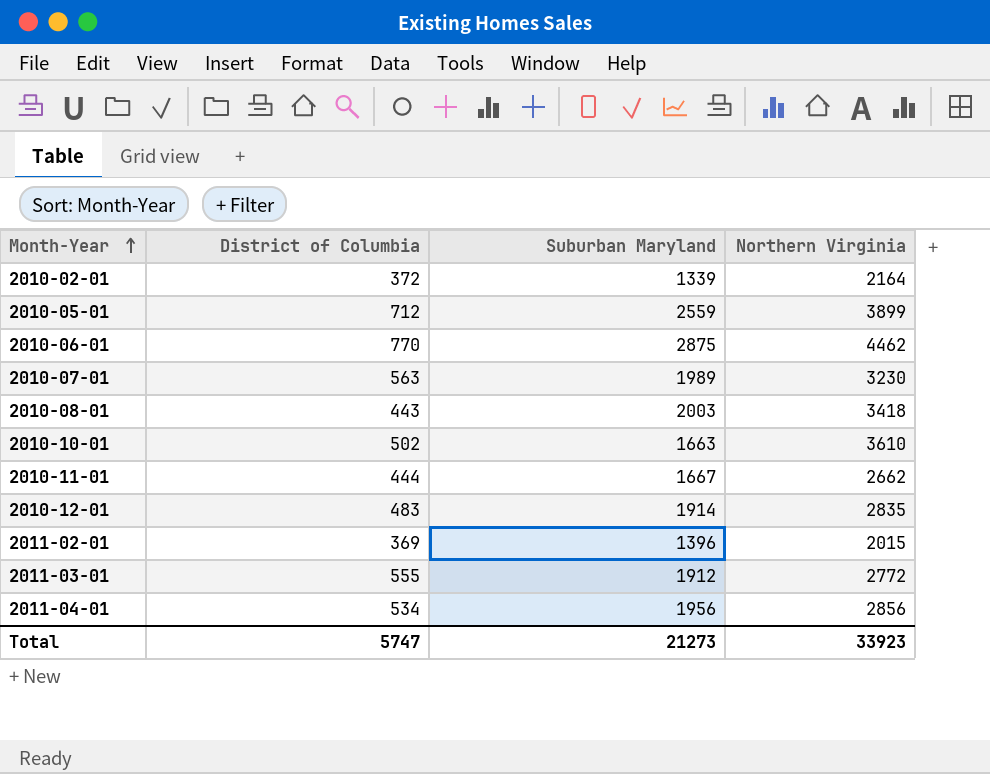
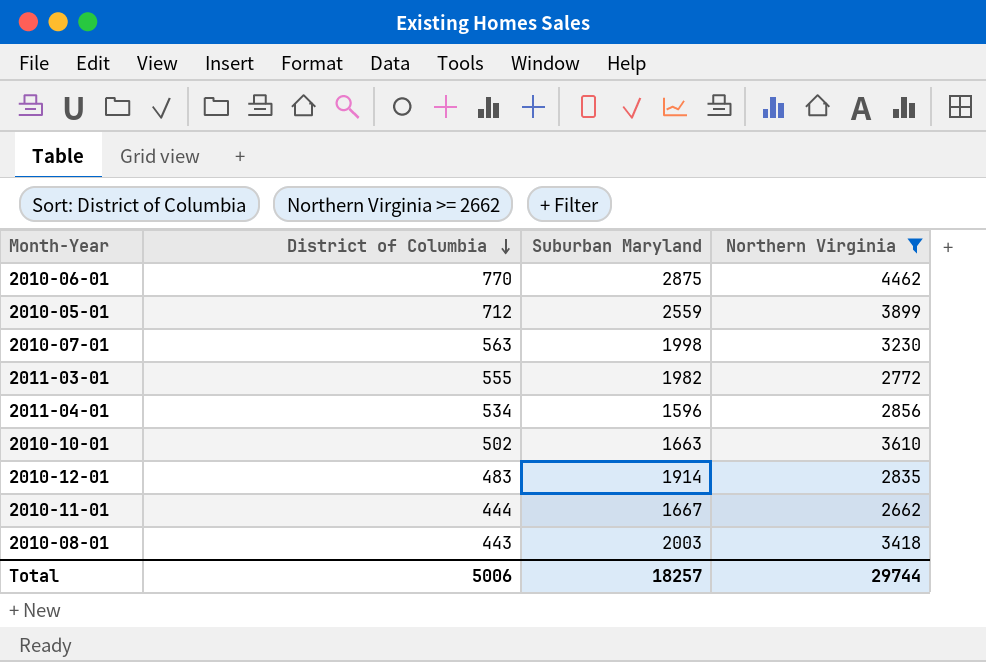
filter: none -> Northern Virginia >= 2662
row order: Month-Year ascending -> District of Columbia descending
2010-07-01 | Suburban Maryland: 1989 -> 1998
2011-03-01 | Suburban Maryland: 1912 -> 1982
2011-04-01 | Suburban Maryland: 1956 -> 1596
Total | District of Columbia: 5747 -> 5006
Total | Suburban Maryland: 21273 -> 18257
Total | Northern Virginia: 33923 -> 29744

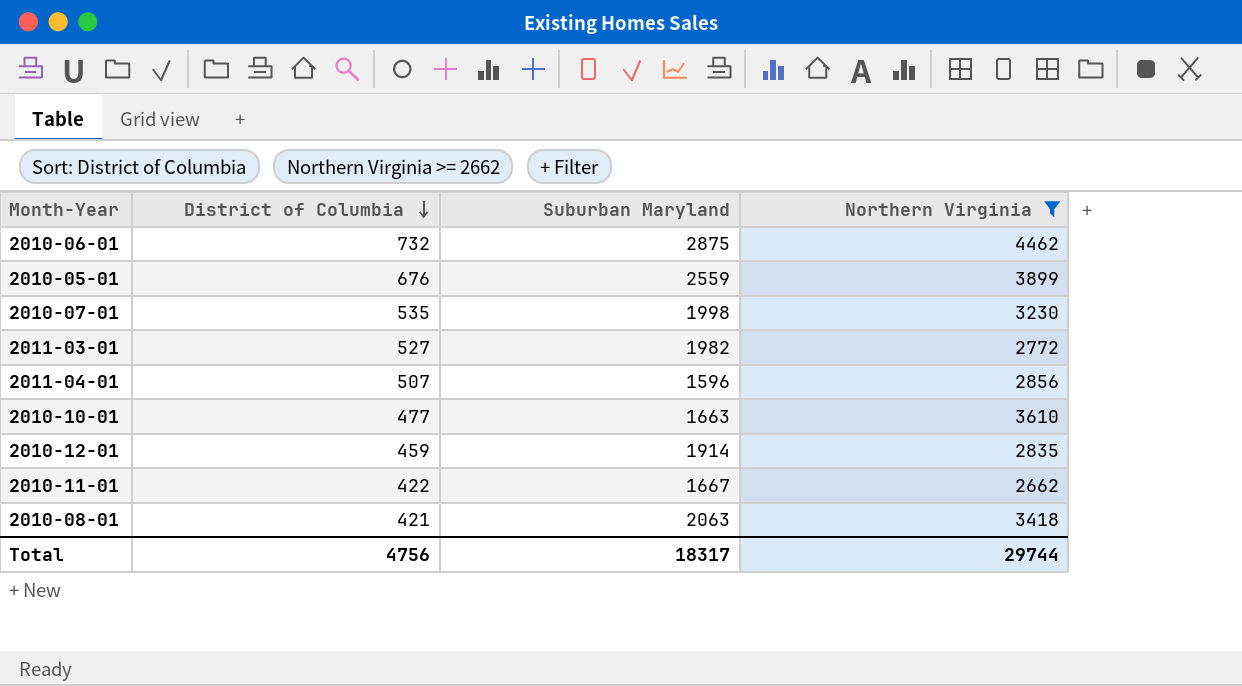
2010-06-01 | District of Columbia: 770 -> 732
2010-05-01 | District of Columbia: 712 -> 676
2010-07-01 | District of Columbia: 563 -> 535
2011-03-01 | District of Columbia: 555 -> 527
2011-04-01 | District of Columbia: 534 -> 507
2010-10-01 | District of Columbia: 502 -> 477
2010-12-01 | District of Columbia: 483 -> 459
2010-11-01 | District of Columbia: 444 -> 422
2010-08-01 | District of Columbia: 443 -> 421
2010-08-01 | Suburban Maryland: 2003 -> 2063
Total | District of Columbia: 5006 -> 4756
Total | Suburban Maryland: 18257 -> 18317

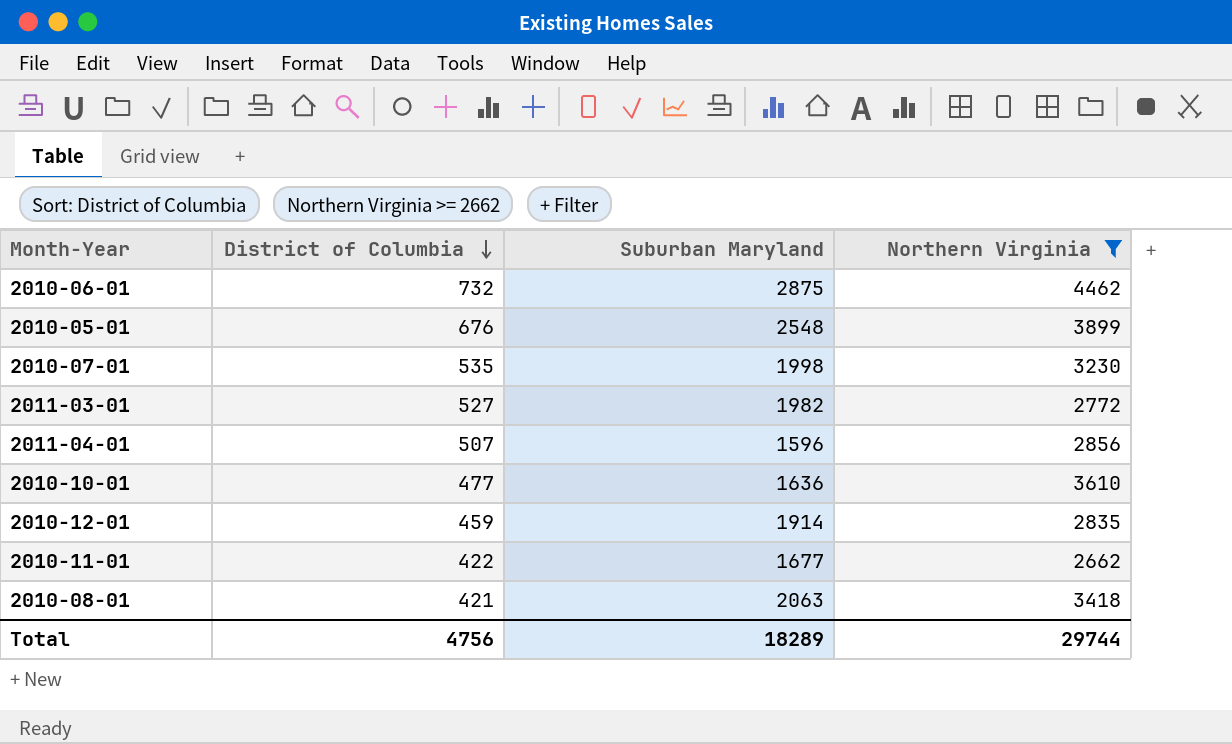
2010-05-01 | Suburban Maryland: 2559 -> 2548
2010-10-01 | Suburban Maryland: 1663 -> 1636
2010-11-01 | Suburban Maryland: 1667 -> 1677
Total | Suburban Maryland: 18317 -> 18289

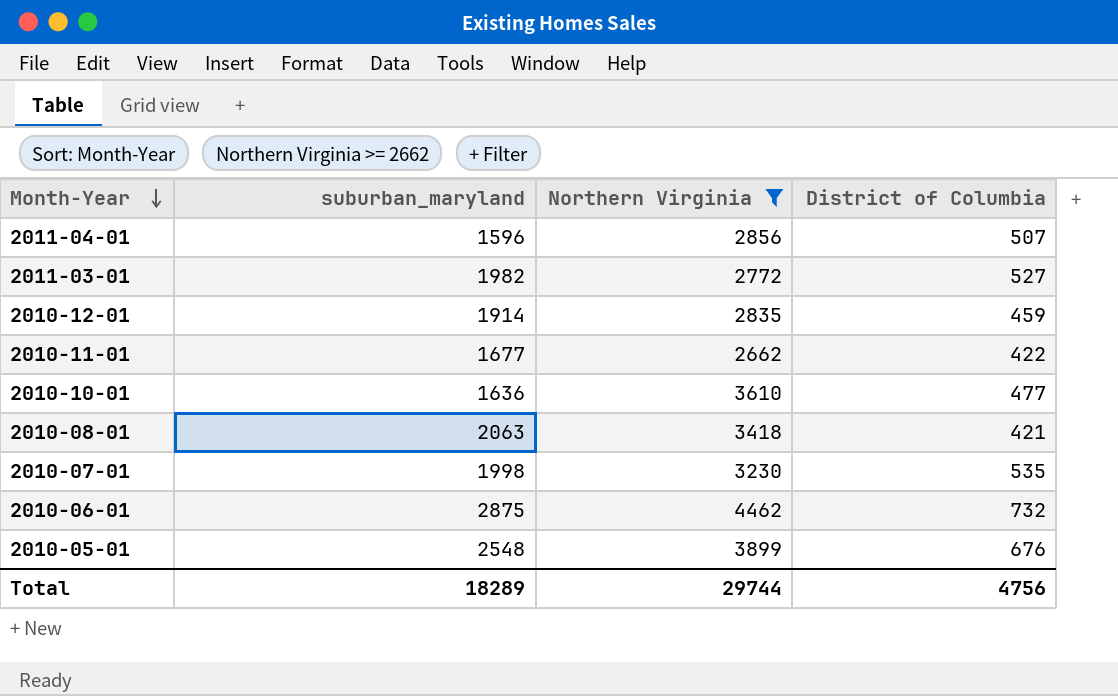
row order: District of Columbia descending -> Month-Year descending
column name: Suburban Maryland -> suburban_maryland
column District of Columbia | position: 2 -> 4

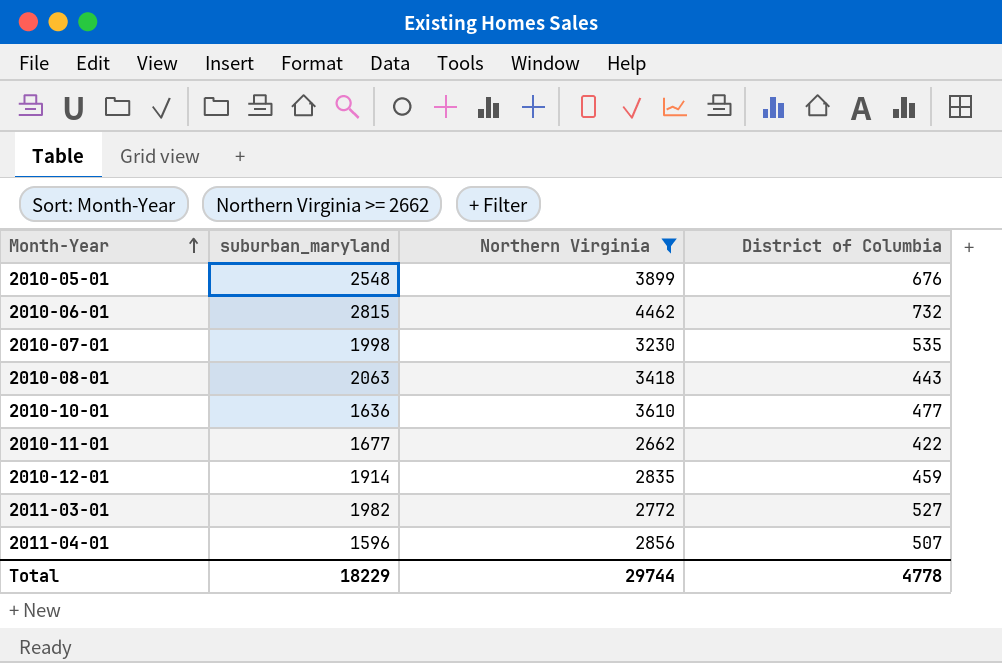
row order: Month-Year descending -> Month-Year ascending
2010-06-01 | suburban_maryland: 2875 -> 2815
2010-08-01 | District of Columbia: 421 -> 443
Total | suburban_maryland: 18289 -> 18229
Total | District of Columbia: 4756 -> 4778

